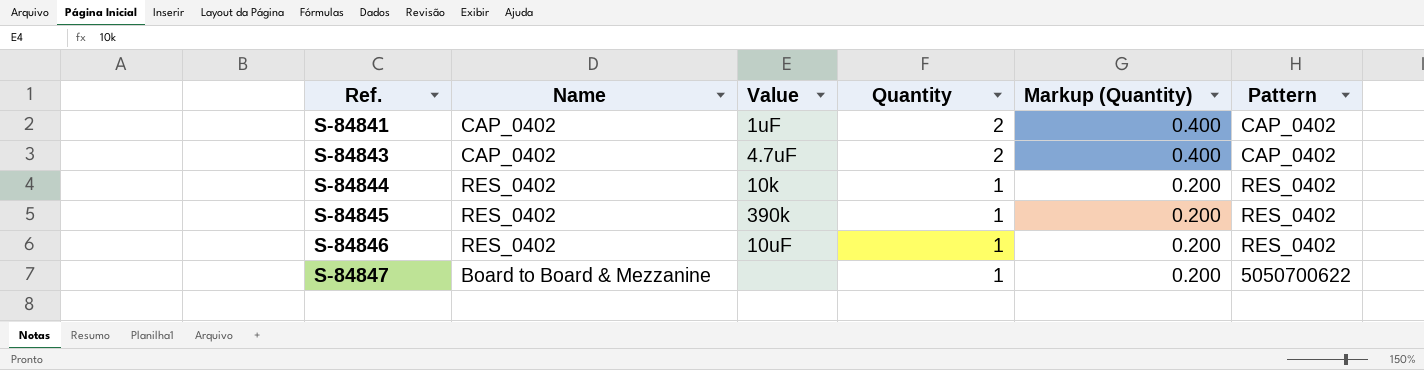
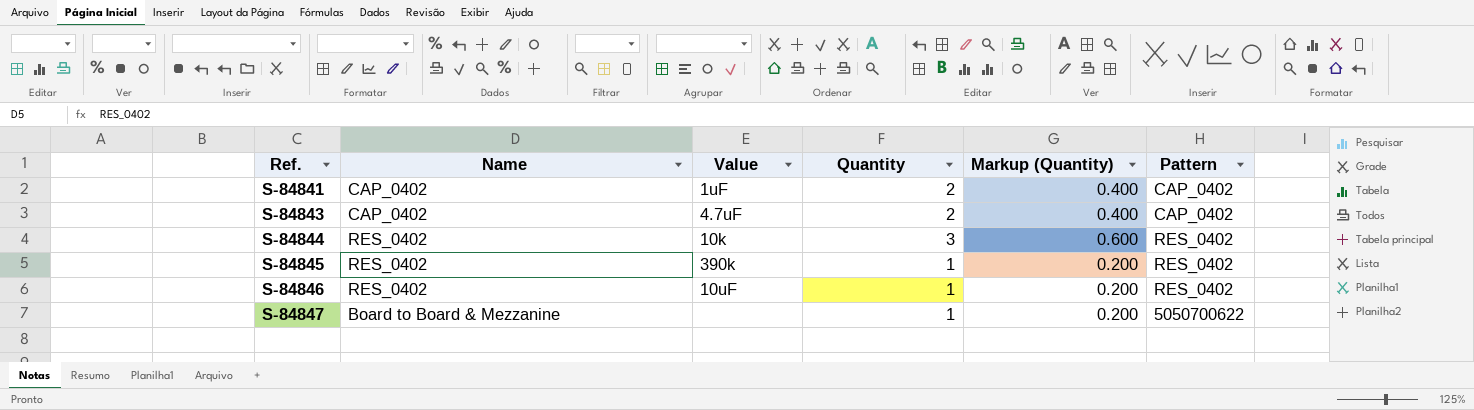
S-84844 | Quantity: 1 -> 3
S-84844 | Markup (Quantity): 0.200 -> 0.600

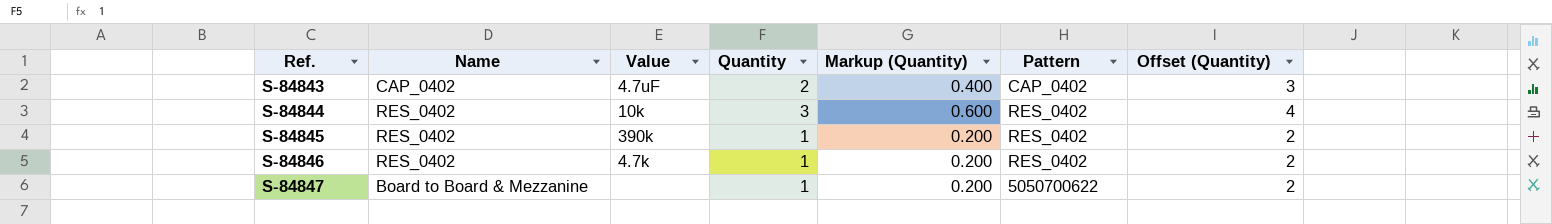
column Offset (Quantity) | formula: none -> [Quantity] + 1
row S-84841: CAP_0402 | 1uF | 2 | 0.400 | CAP_0402 -> none
S-84846 | Value: 10uF -> 4.7k

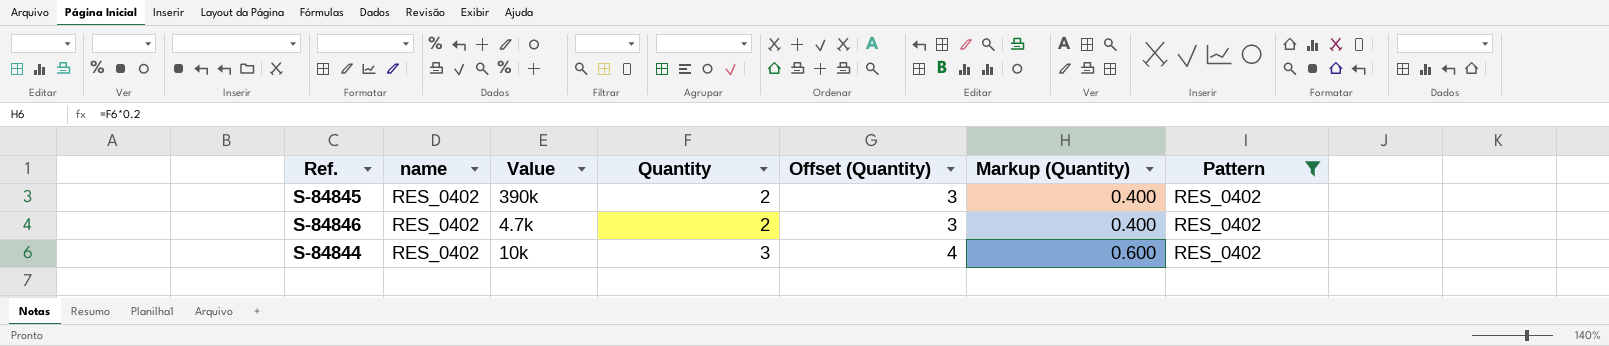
filter: none -> Pattern = RES_0402
row order: Ref. ascending -> Quantity ascending
column name: Name -> name
column Offset (Quantity) | position: 7 -> 5
S-84845 | Quantity: 1 -> 2
S-84845 | Offset (Quantity): 2 -> 3
S-84845 | Markup (Quantity): 0.200 -> 0.400
S-84846 | Quantity: 1 -> 2
S-84846 | Offset (Quantity): 2 -> 3
S-84846 | Markup (Quantity): 0.200 -> 0.400

